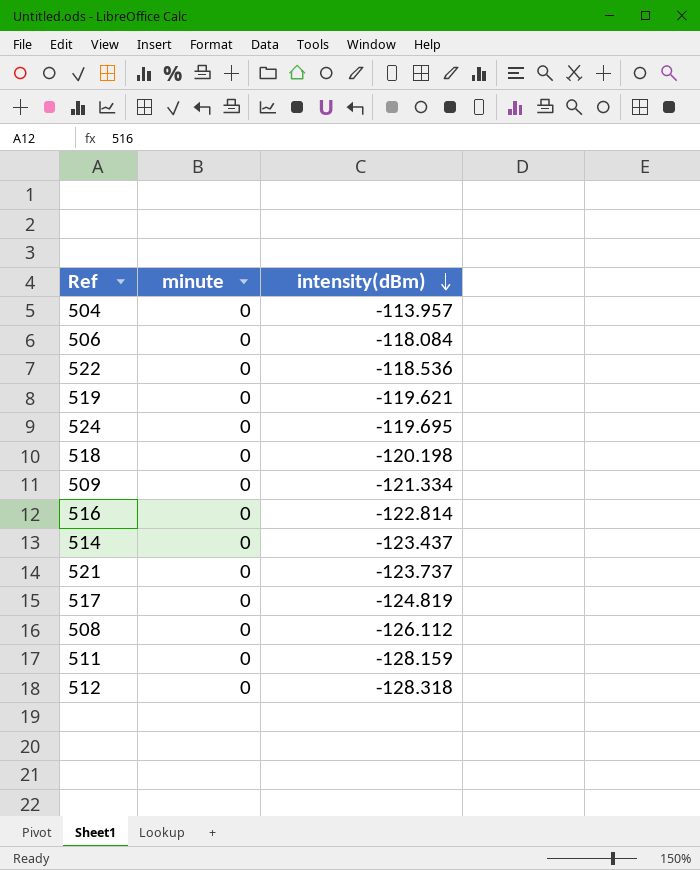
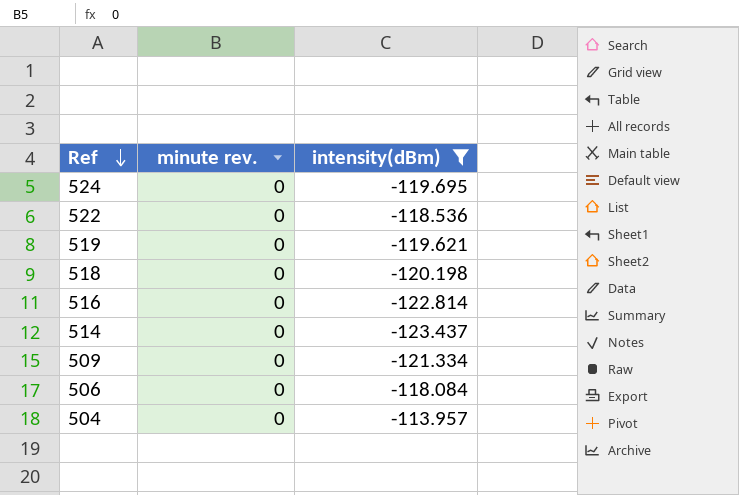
filter: none -> intensity(dBm) >= -123.437
row order: intensity(dBm) descending -> Ref descending
column name: minute -> minute rev.

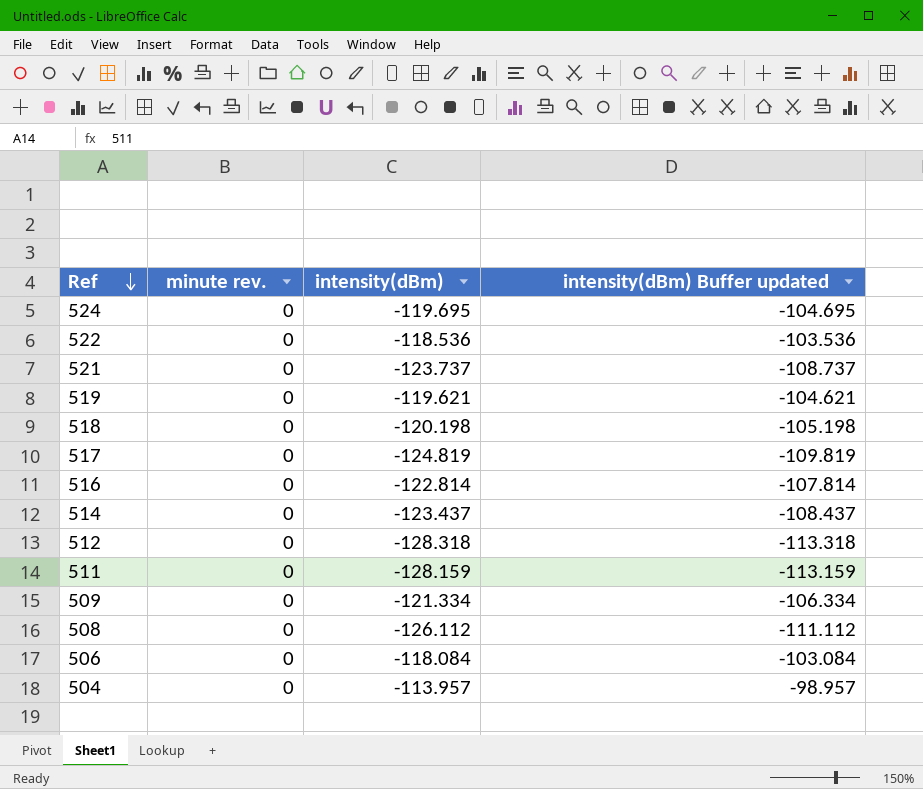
filter: intensity(dBm) >= -123.437 -> none
column intensity(dBm) Buffer updated | formula: none -> [intensity(dBm)] + 15

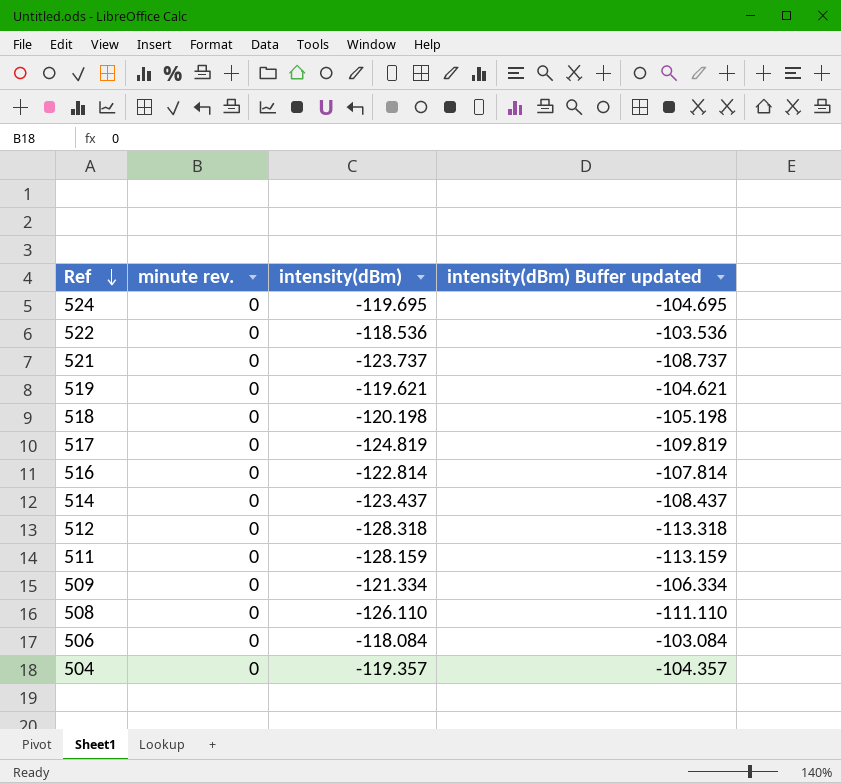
508 | intensity(dBm): -126.112 -> -126.110
508 | intensity(dBm) Buffer updated: -111.112 -> -111.110
504 | intensity(dBm): -113.957 -> -119.357
504 | intensity(dBm) Buffer updated: -98.957 -> -104.357

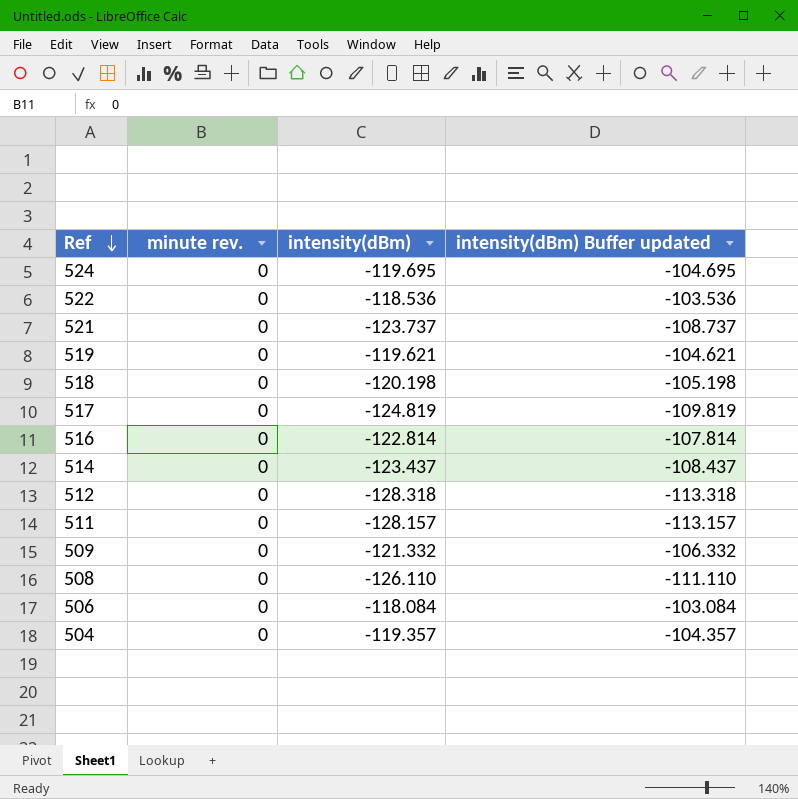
511 | intensity(dBm): -128.159 -> -128.157
511 | intensity(dBm) Buffer updated: -113.159 -> -113.157
509 | intensity(dBm): -121.334 -> -121.332
509 | intensity(dBm) Buffer updated: -106.334 -> -106.332

